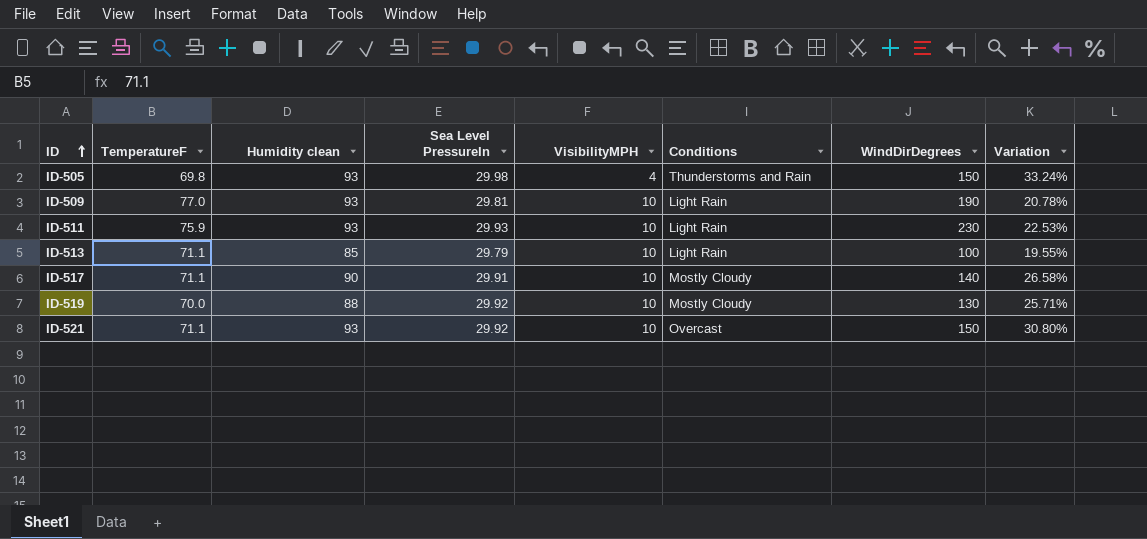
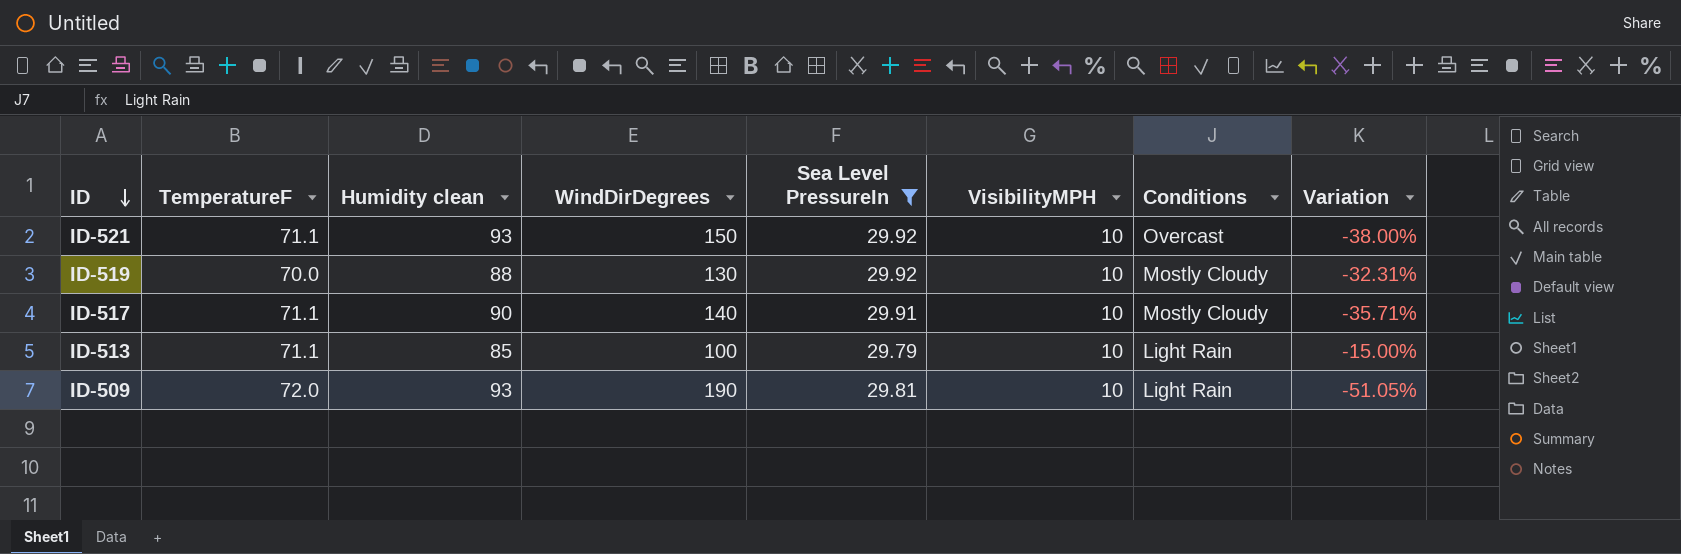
filter: none -> Sea Level PressureIn <= 29.92
row order: ID ascending -> ID descending
column WindDirDegrees | position: 7 -> 4
column Variation | formula: ([Humidity clean] - [TemperatureF]) / [TemperatureF] -> ([Humidity clean] - [WindDirDegrees]) / [WindDirDegrees]
ID-509 | TemperatureF: 77.0 -> 72.0

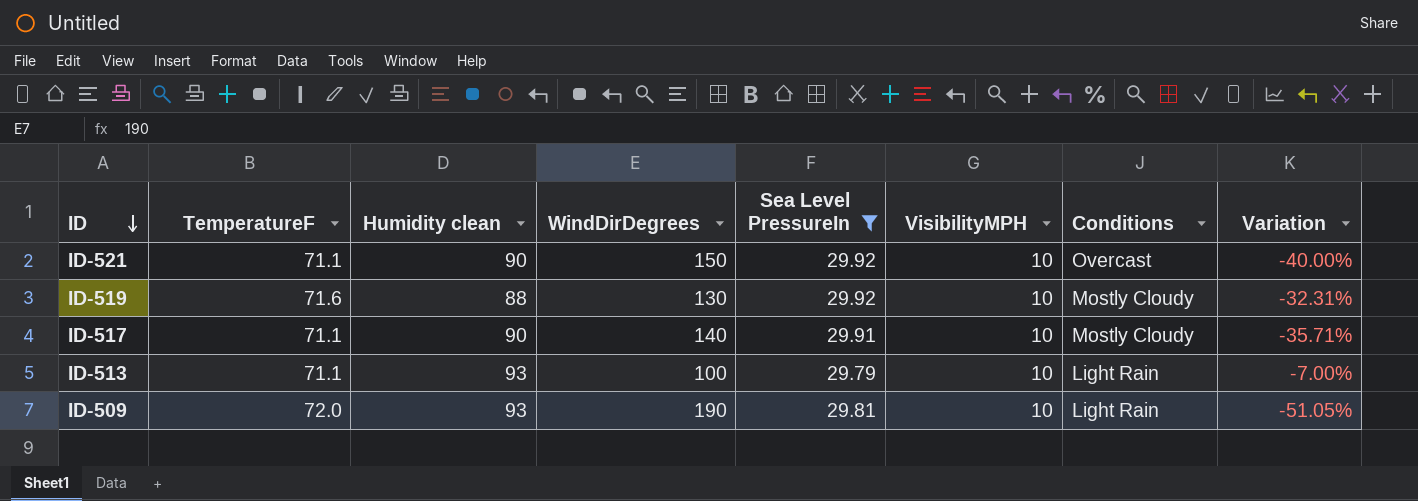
ID-521 | Humidity clean: 93 -> 90
ID-521 | Variation: -38.00% -> -40.00%
ID-519 | TemperatureF: 70.0 -> 71.6
ID-513 | Humidity clean: 85 -> 93
ID-513 | Variation: -15.00% -> -7.00%

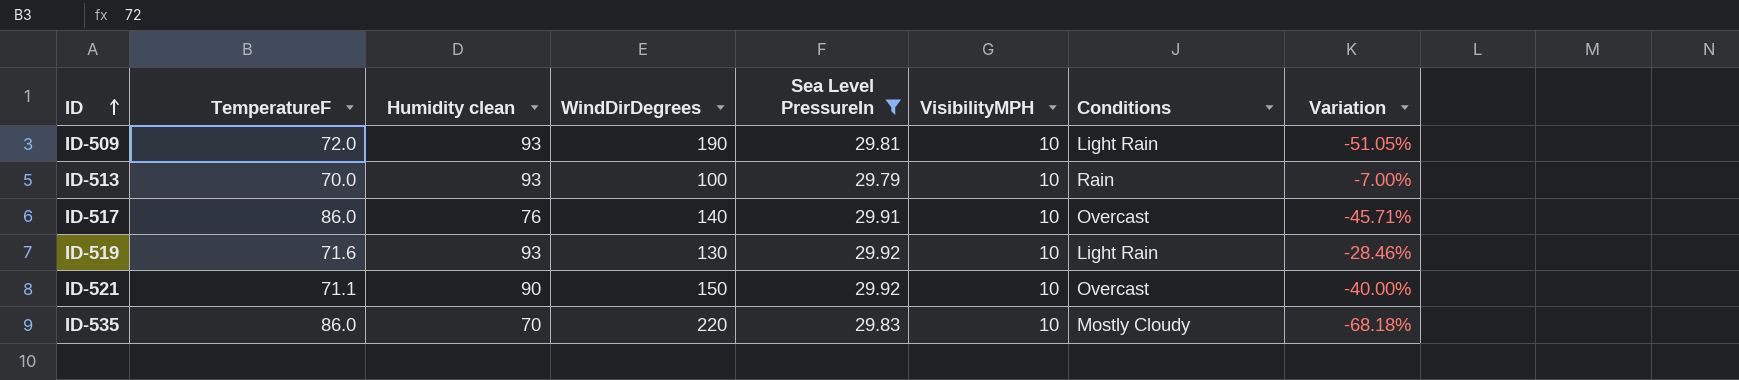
row order: ID descending -> ID ascending
ID-513 | TemperatureF: 71.1 -> 70.0
ID-513 | Conditions: Light Rain -> Rain
ID-517 | TemperatureF: 71.1 -> 86.0
ID-517 | Humidity clean: 90 -> 76
ID-517 | Conditions: Mostly Cloudy -> Overcast
ID-517 | Variation: -35.71% -> -45.71%
ID-519 | Humidity clean: 88 -> 93
ID-519 | Conditions: Mostly Cloudy -> Light Rain
ID-519 | Variation: -32.31% -> -28.46%
row ID-535: none -> 86.0 | 70 | 220 | 29.83 | 10 | Mostly Cloudy | -68.18%

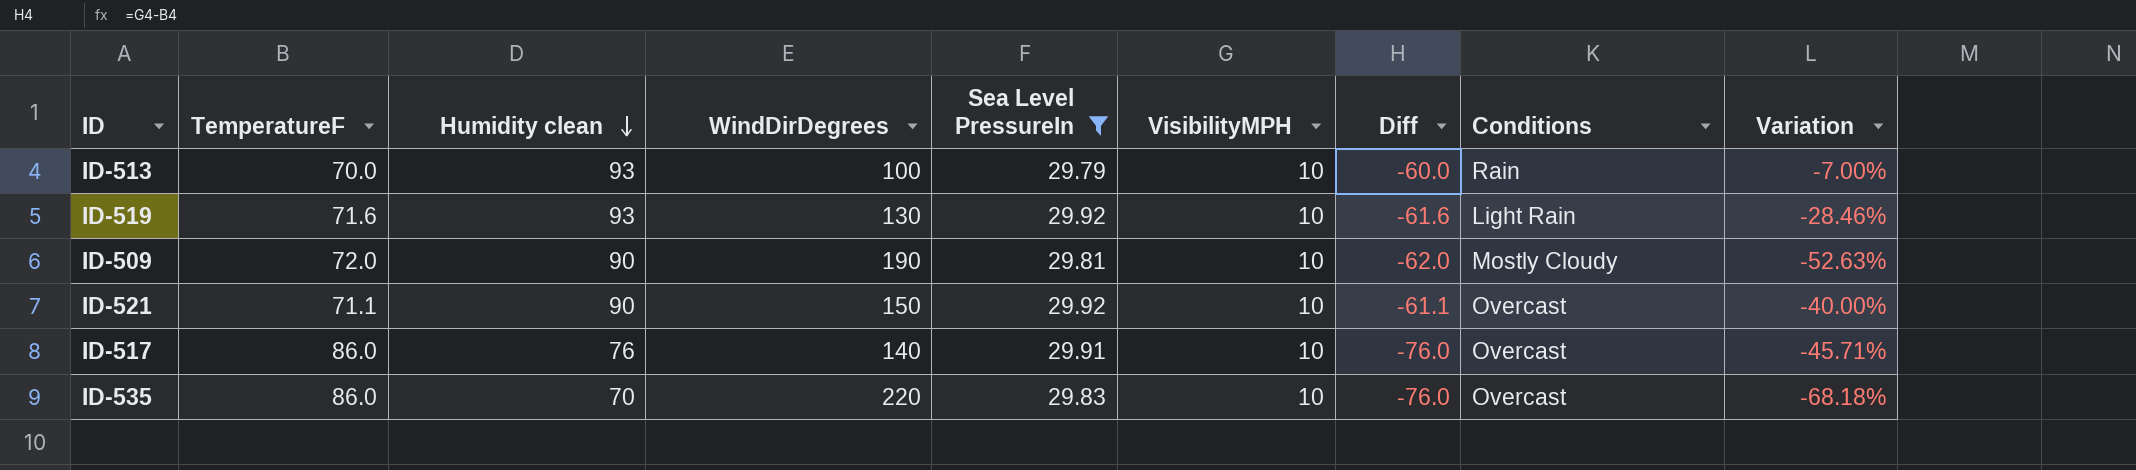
row order: ID ascending -> Humidity clean descending
column Diff | formula: none -> [VisibilityMPH] - [TemperatureF]
ID-509 | Humidity clean: 93 -> 90
ID-509 | Conditions: Light Rain -> Mostly Cloudy
ID-509 | Variation: -51.05% -> -52.63%
ID-535 | Conditions: Mostly Cloudy -> Overcast

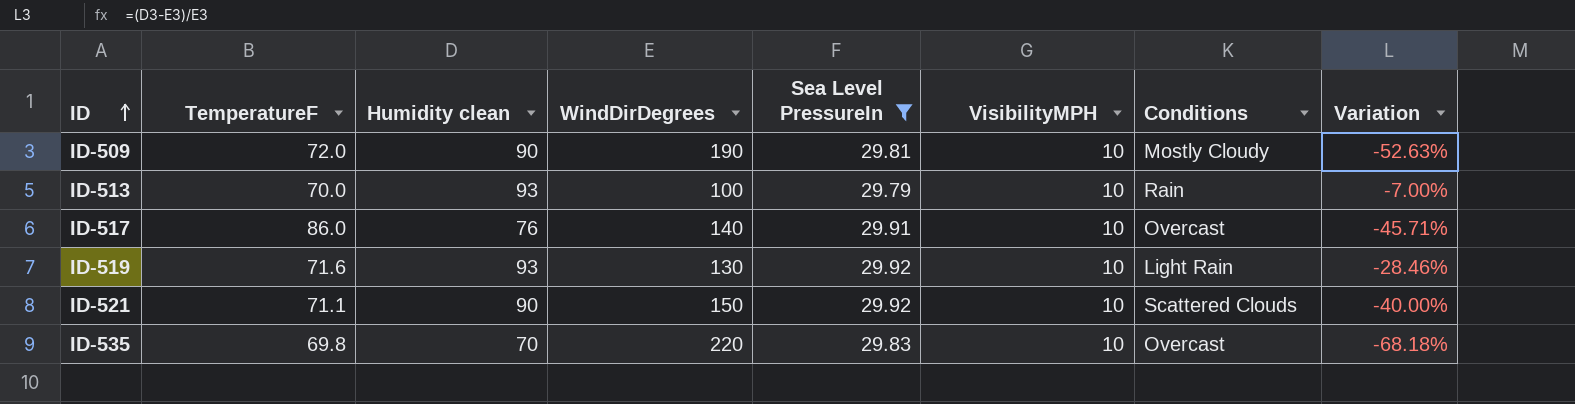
row order: Humidity clean descending -> ID ascending
column Diff | formula: [VisibilityMPH] - [TemperatureF] -> none
ID-521 | Conditions: Overcast -> Scattered Clouds
ID-535 | TemperatureF: 86.0 -> 69.8

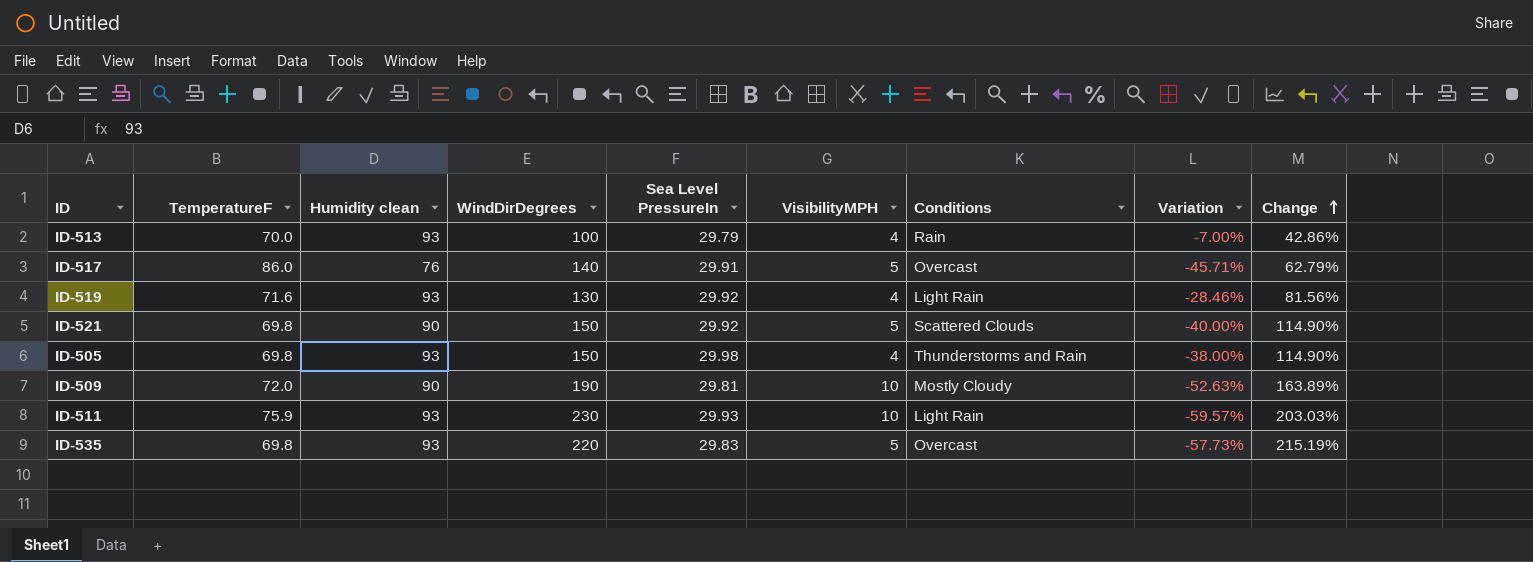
filter: Sea Level PressureIn <= 29.92 -> none
row order: ID ascending -> Change ascending
column Change | formula: none -> ([WindDirDegrees] - [TemperatureF]) / [TemperatureF]
ID-513 | VisibilityMPH: 10 -> 4
ID-517 | VisibilityMPH: 10 -> 5
ID-519 | VisibilityMPH: 10 -> 4
ID-521 | TemperatureF: 71.1 -> 69.8
ID-521 | VisibilityMPH: 10 -> 5
ID-535 | Humidity clean: 70 -> 93
ID-535 | VisibilityMPH: 10 -> 5
ID-535 | Variation: -68.18% -> -57.73%

